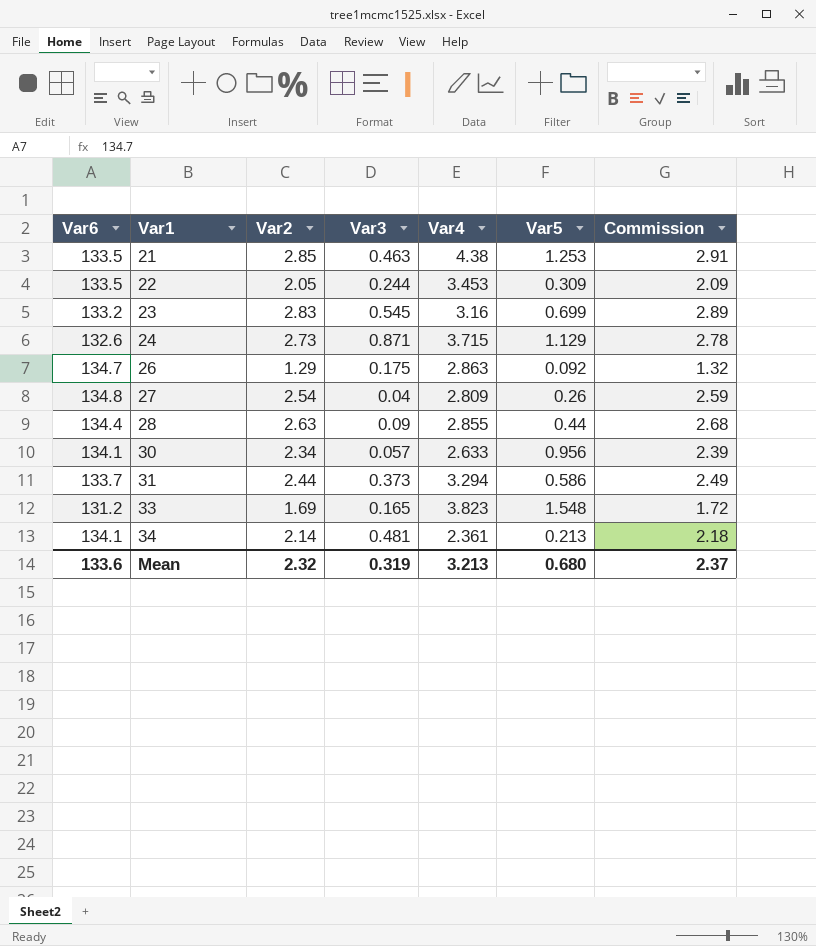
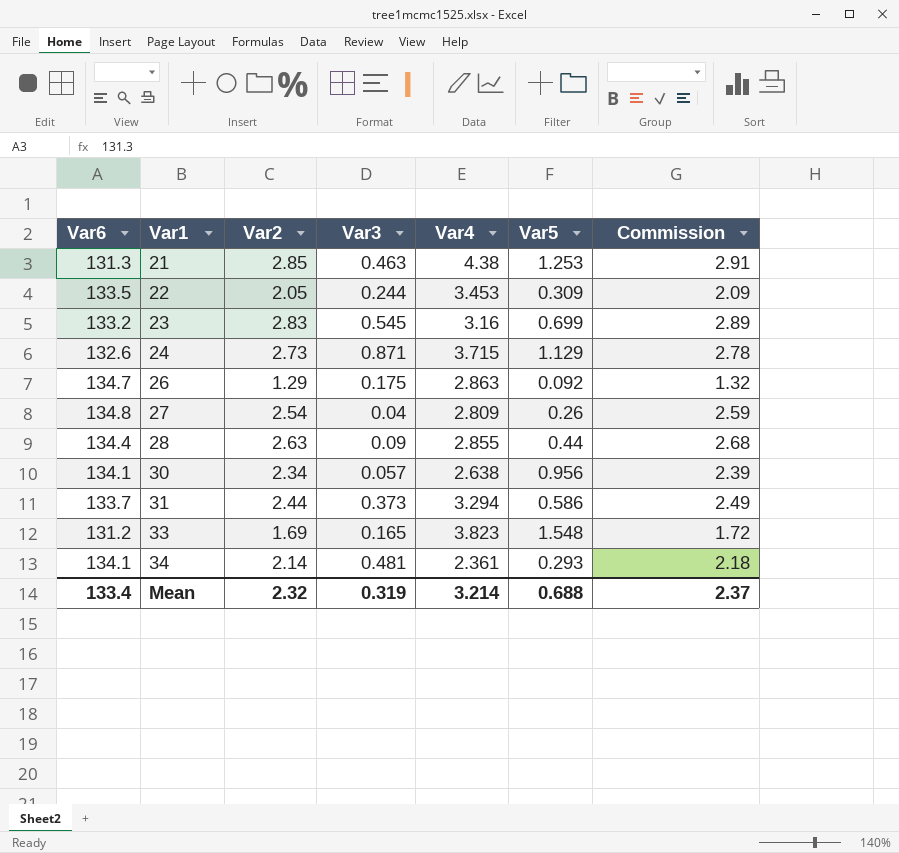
21 | Var6: 133.5 -> 131.3
30 | Var4: 2.633 -> 2.638
34 | Var5: 0.213 -> 0.293
Mean | Var6: 133.6 -> 133.4
Mean | Var4: 3.213 -> 3.214
Mean | Var5: 0.680 -> 0.688

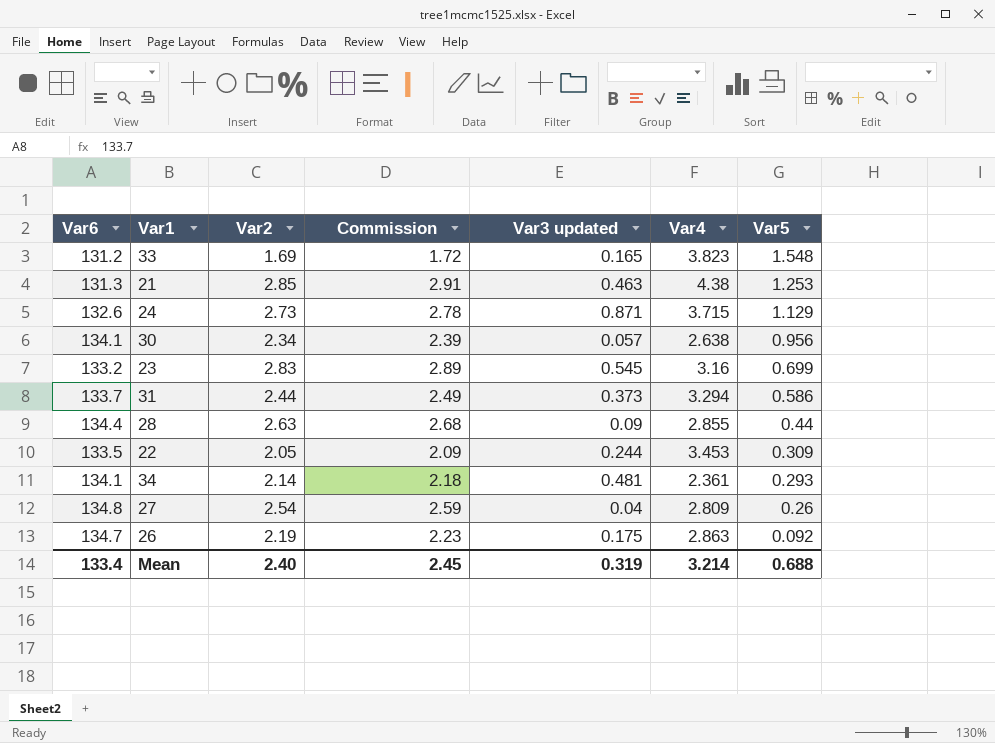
row order: Var1 ascending -> Var5 descending
column Commission | position: 7 -> 4
column name: Var3 -> Var3 updated
26 | Var2: 1.29 -> 2.19
26 | Commission: 1.32 -> 2.23
Mean | Var2: 2.32 -> 2.40
Mean | Commission: 2.37 -> 2.45

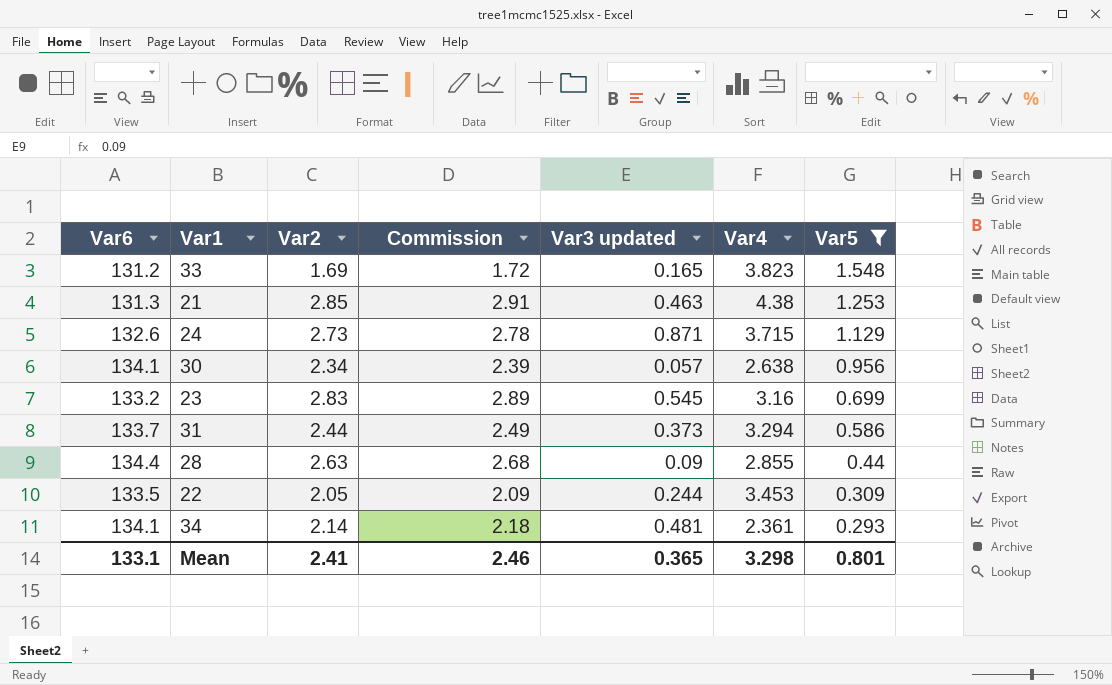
filter: none -> Var5 >= 0.293
Mean | Var6: 133.4 -> 133.1
Mean | Var2: 2.40 -> 2.41
Mean | Commission: 2.45 -> 2.46
Mean | Var3 updated: 0.319 -> 0.365
Mean | Var4: 3.214 -> 3.298
Mean | Var5: 0.688 -> 0.801

